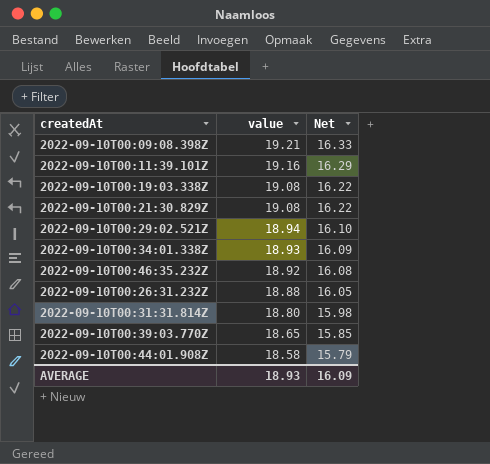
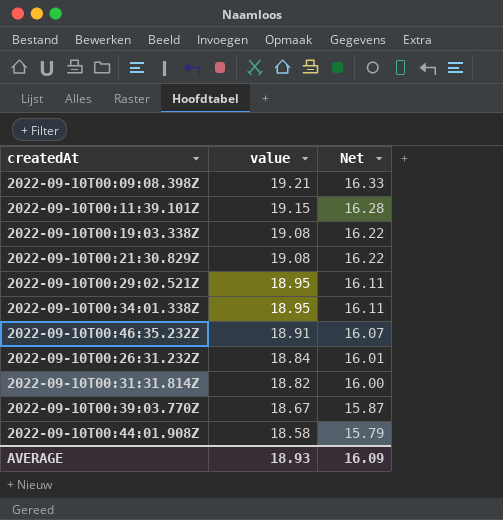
2022-09-10T00:11:39.101Z | value: 19.16 -> 19.15
2022-09-10T00:11:39.101Z | Net: 16.29 -> 16.28
2022-09-10T00:29:02.521Z | value: 18.94 -> 18.95
2022-09-10T00:29:02.521Z | Net: 16.10 -> 16.11
2022-09-10T00:34:01.338Z | value: 18.93 -> 18.95
2022-09-10T00:34:01.338Z | Net: 16.09 -> 16.11
2022-09-10T00:46:35.232Z | value: 18.92 -> 18.91
2022-09-10T00:46:35.232Z | Net: 16.08 -> 16.07
2022-09-10T00:26:31.232Z | value: 18.88 -> 18.84
2022-09-10T00:26:31.232Z | Net: 16.05 -> 16.01
2022-09-10T00:31:31.814Z | value: 18.80 -> 18.82
2022-09-10T00:31:31.814Z | Net: 15.98 -> 16.00
2022-09-10T00:39:03.770Z | value: 18.65 -> 18.67
2022-09-10T00:39:03.770Z | Net: 15.85 -> 15.87

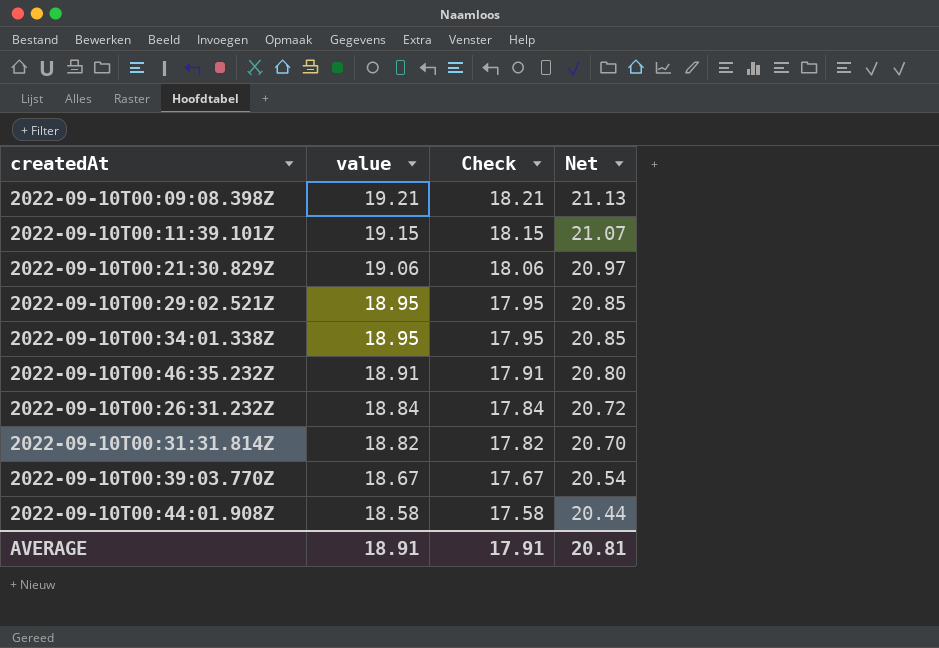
column Check | formula: none -> [value] - 1
column Net | formula: [value] * 0.85 -> [value] * 1.1
row 2022-09-10T00:19:03.338Z: 19.08 | 16.22 -> none
2022-09-10T00:21:30.829Z | value: 19.08 -> 19.06
AVERAGE | value: 18.93 -> 18.91
AVERAGE | Net: 16.09 -> 20.81

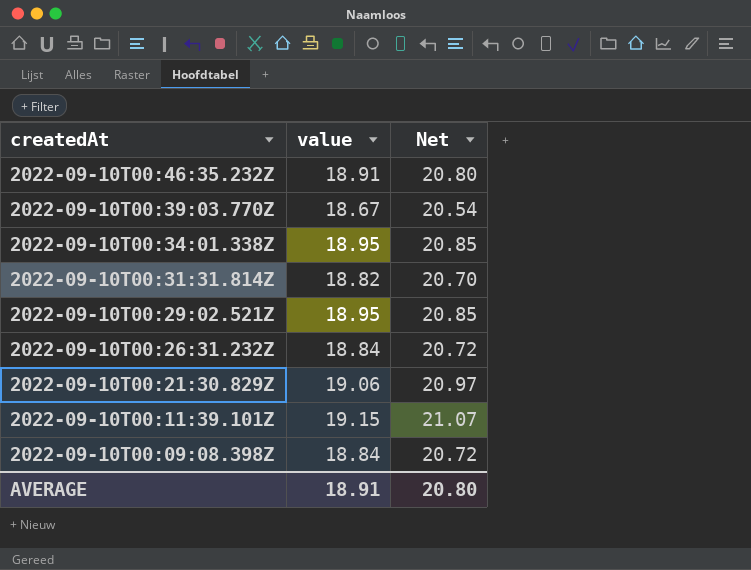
row order: value descending -> createdAt descending
column Check | formula: [value] - 1 -> none
row 2022-09-10T00:44:01.908Z: 18.58 | 17.58 | 20.44 -> none
2022-09-10T00:09:08.398Z | value: 19.21 -> 18.84
2022-09-10T00:09:08.398Z | Net: 21.13 -> 20.72
AVERAGE | Net: 20.81 -> 20.80

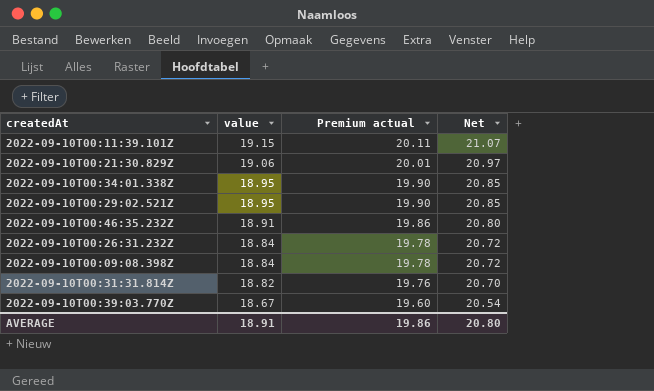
row order: createdAt descending -> value descending
column Premium actual | formula: none -> [value] * 1.05

